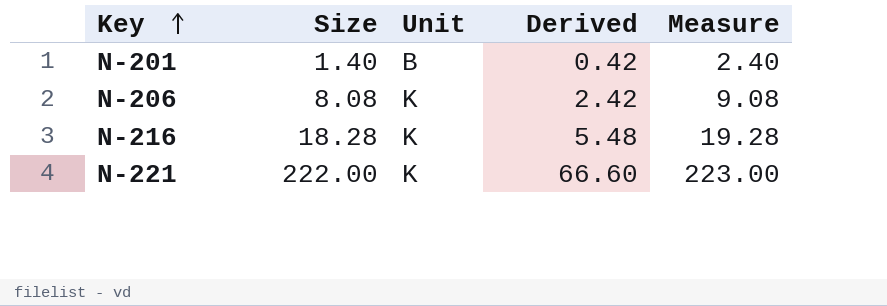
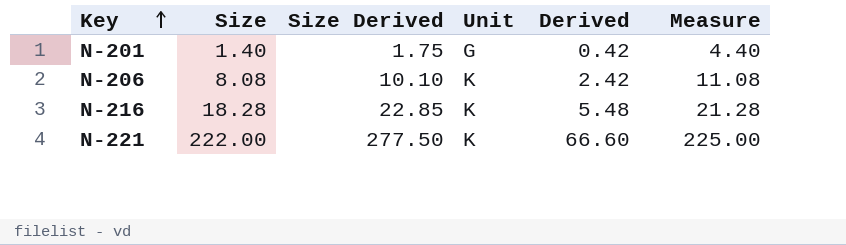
column Size Derived | formula: none -> [Size] * 1.25
column Measure | formula: [Size] + 1 -> [Size] + 3
N-201 | Unit: B -> G

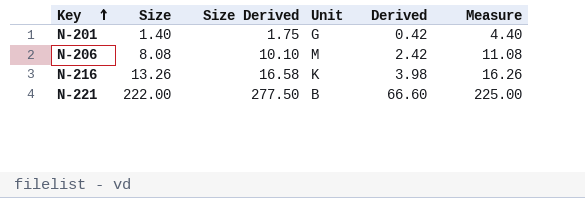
N-206 | Unit: K -> M
N-216 | Size: 18.28 -> 13.26
N-216 | Size Derived: 22.85 -> 16.58
N-216 | Derived: 5.48 -> 3.98
N-216 | Measure: 21.28 -> 16.26
N-221 | Unit: K -> B

